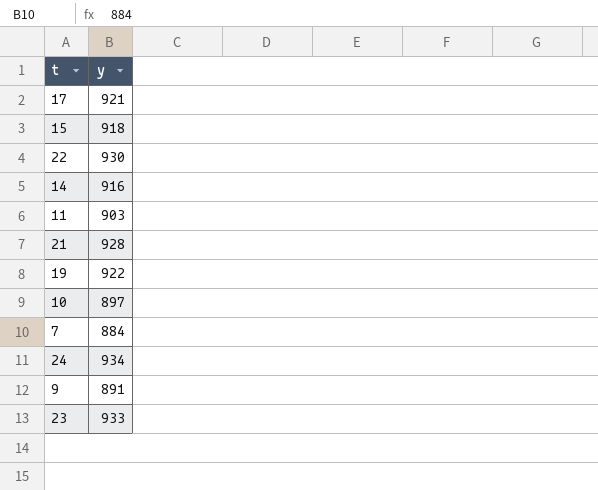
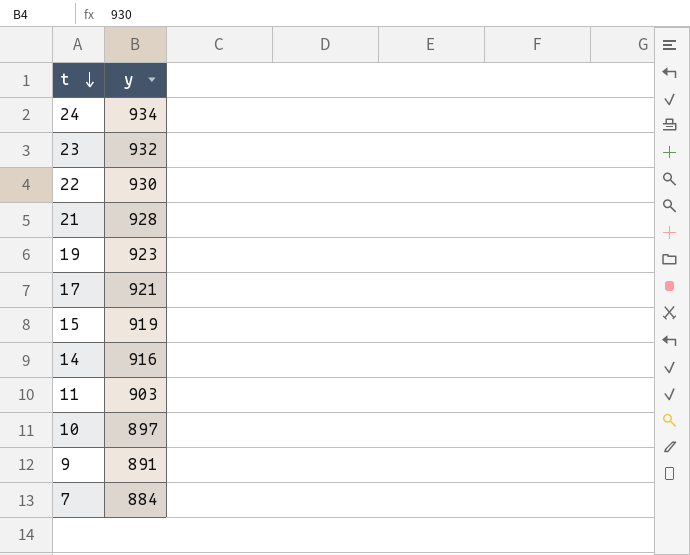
row order: none -> t descending
23 | y: 933 -> 932
19 | y: 922 -> 923
15 | y: 918 -> 919

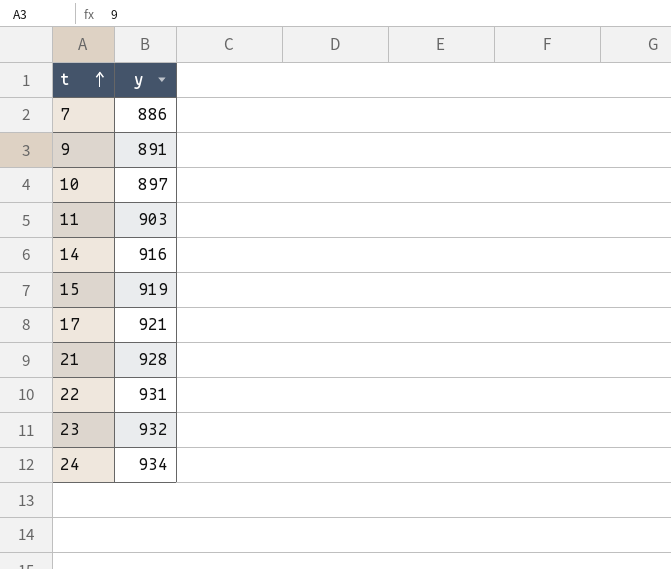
row order: t descending -> t ascending
row 19: 923 -> none
7 | y: 884 -> 886
22 | y: 930 -> 931

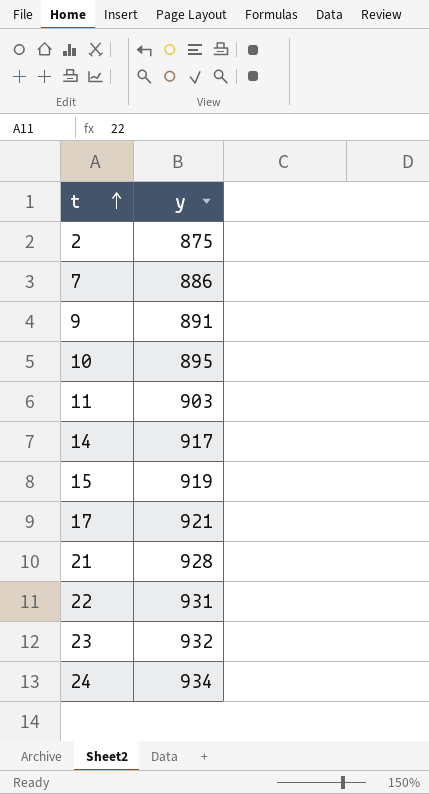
row 2: none -> 875
10 | y: 897 -> 895
14 | y: 916 -> 917

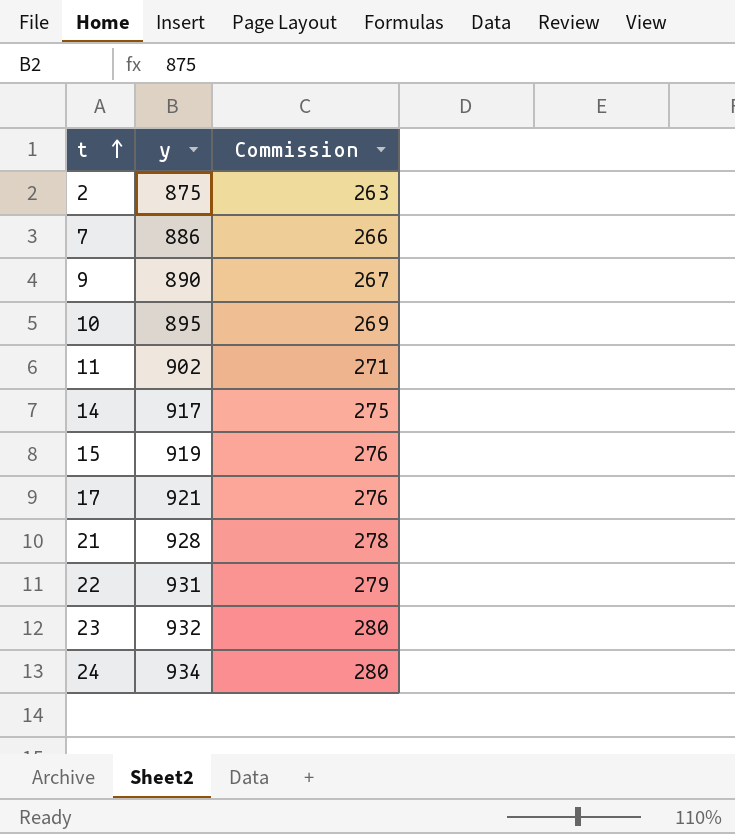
column Commission | formula: none -> [y] * 0.3
9 | y: 891 -> 890
11 | y: 903 -> 902

